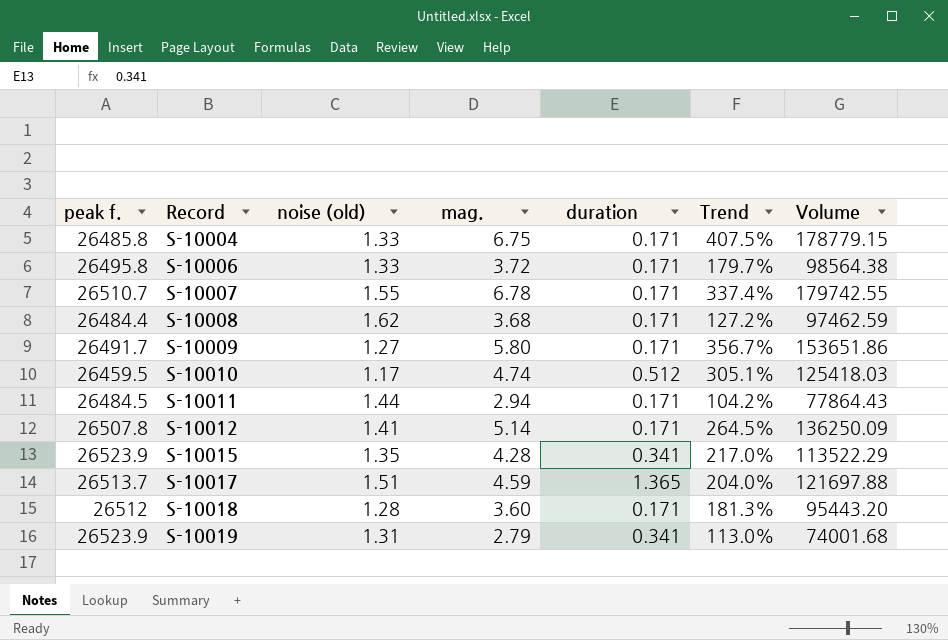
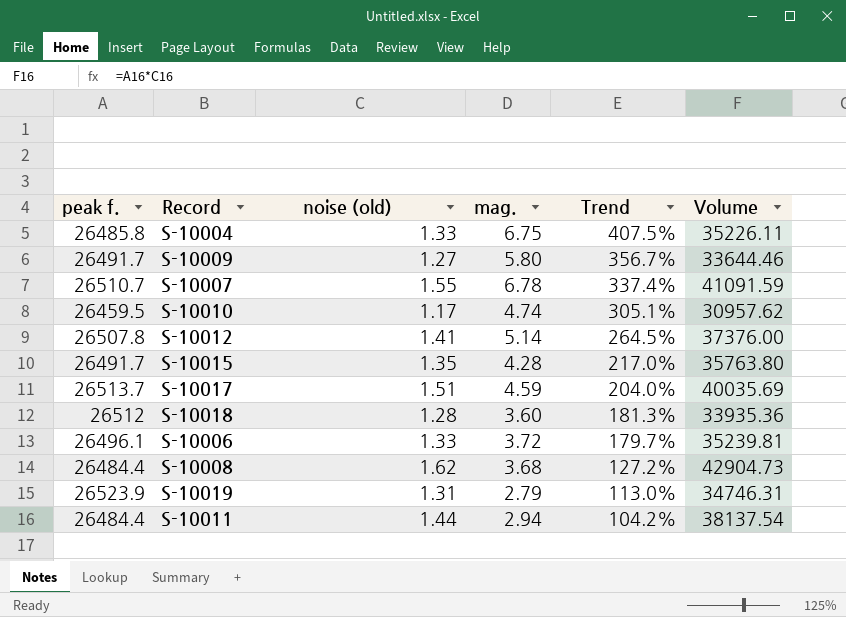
row order: Record ascending -> Trend descending
column duration | position: 5 -> none
column Volume | formula: [peak f.] * [mag.] -> [peak f.] * [noise (old)]
S-10015 | peak f.: 26523.9 -> 26491.7
S-10006 | peak f.: 26495.8 -> 26496.1
S-10011 | peak f.: 26484.5 -> 26484.4

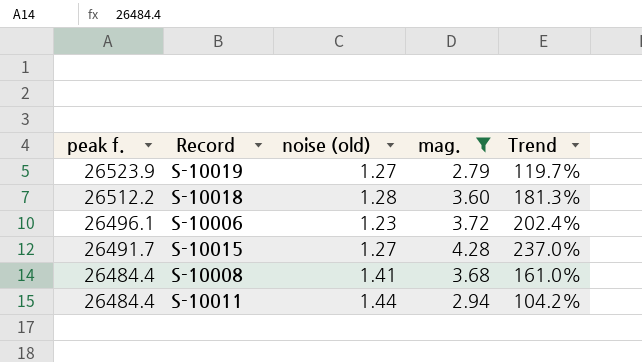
filter: none -> mag. <= 4.28
row order: Trend descending -> peak f. descending
column Volume | formula: [peak f.] * [noise (old)] -> none
S-10019 | noise (old): 1.31 -> 1.27
S-10019 | Trend: 113.0% -> 119.7%
S-10018 | peak f.: 26512 -> 26512.2
S-10006 | noise (old): 1.33 -> 1.23
S-10006 | Trend: 179.7% -> 202.4%
S-10015 | noise (old): 1.35 -> 1.27
S-10015 | Trend: 217.0% -> 237.0%
S-10008 | noise (old): 1.62 -> 1.41
S-10008 | Trend: 127.2% -> 161.0%

